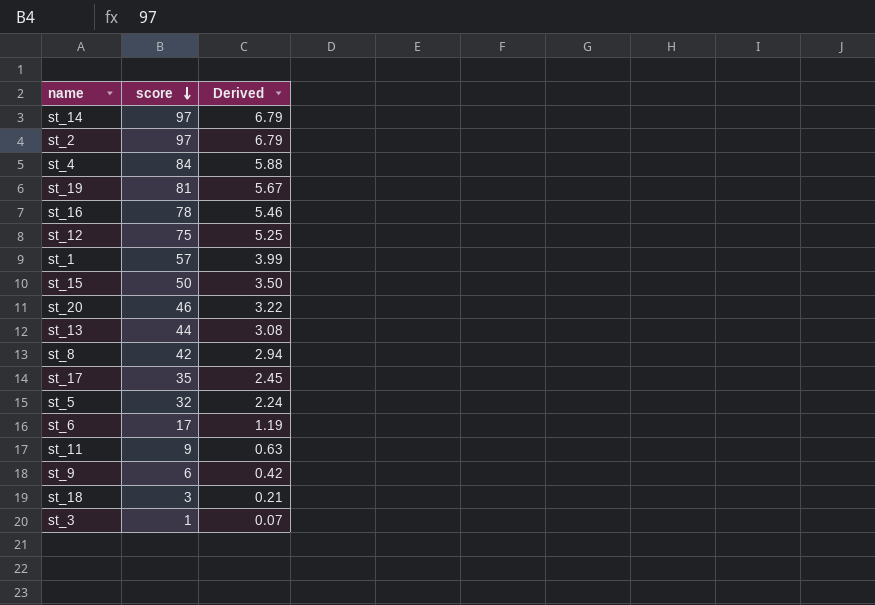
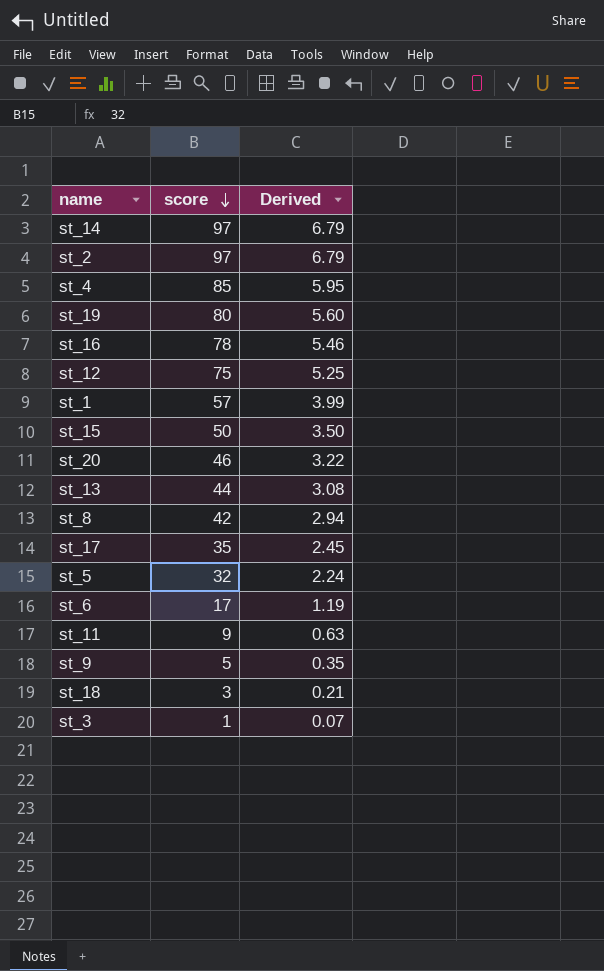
st_4 | score: 84 -> 85
st_4 | Derived: 5.88 -> 5.95
st_19 | score: 81 -> 80
st_19 | Derived: 5.67 -> 5.60
st_9 | score: 6 -> 5
st_9 | Derived: 0.42 -> 0.35

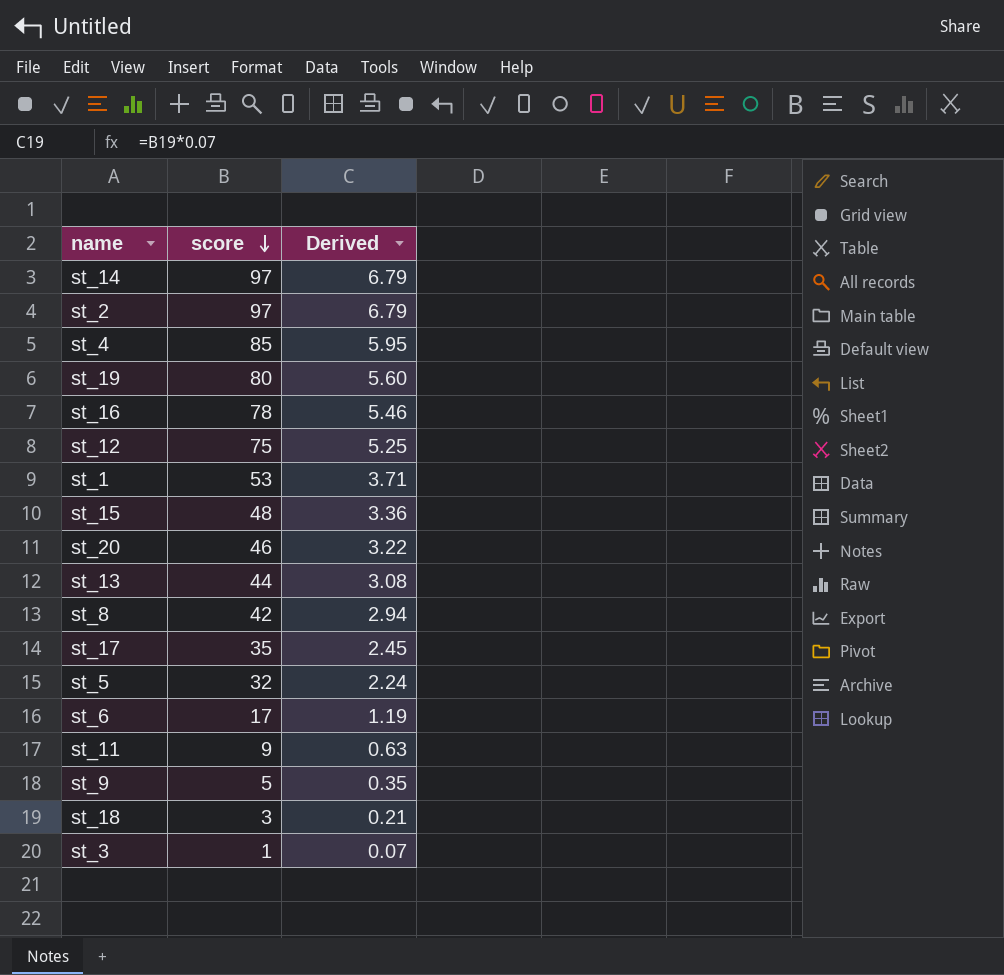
st_1 | score: 57 -> 53
st_1 | Derived: 3.99 -> 3.71
st_15 | score: 50 -> 48
st_15 | Derived: 3.50 -> 3.36

